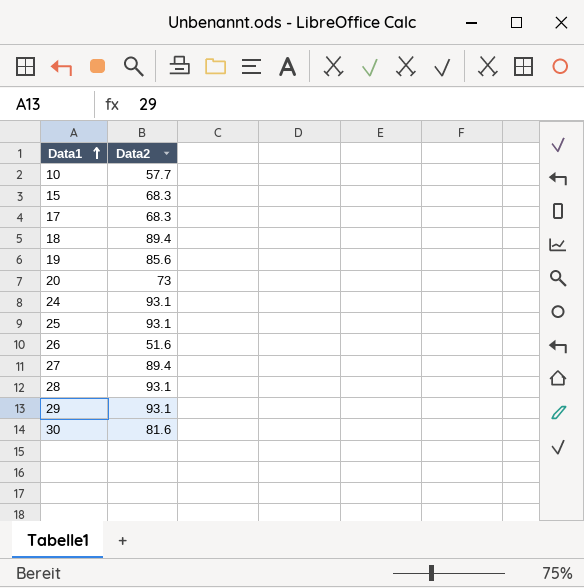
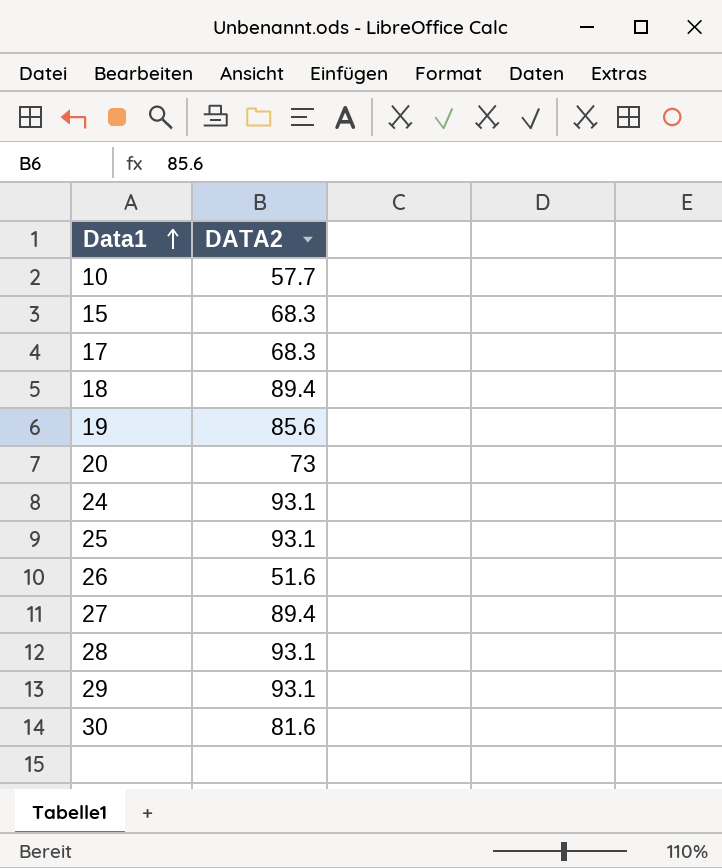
column name: Data2 -> DATA2

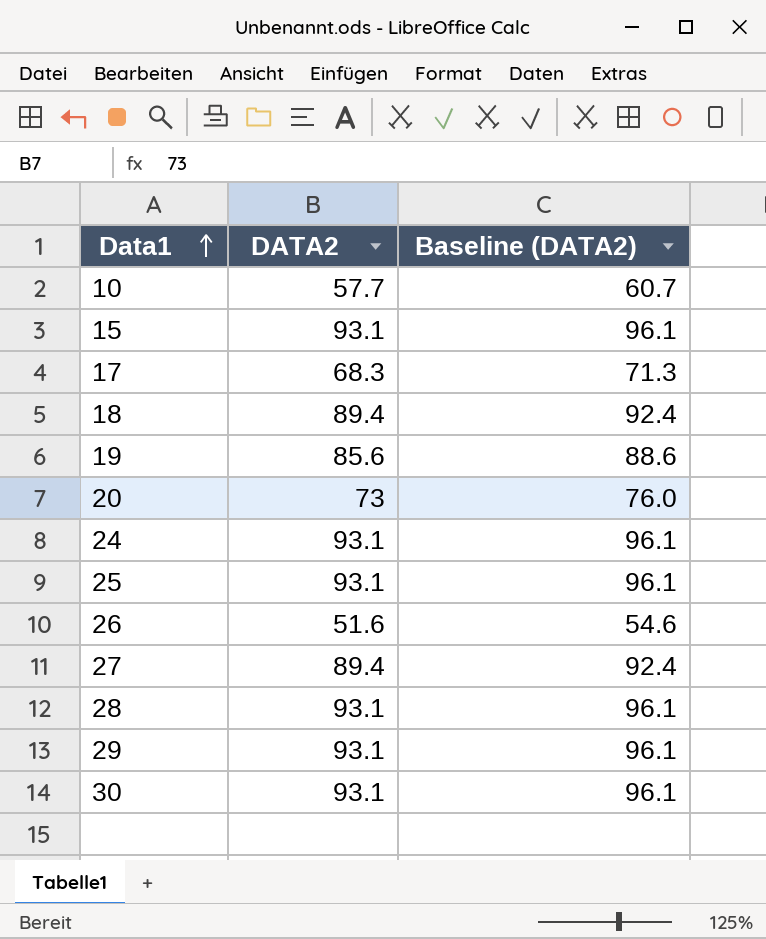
column Baseline (DATA2) | formula: none -> [DATA2] + 3
15 | DATA2: 68.3 -> 93.1
30 | DATA2: 81.6 -> 93.1

